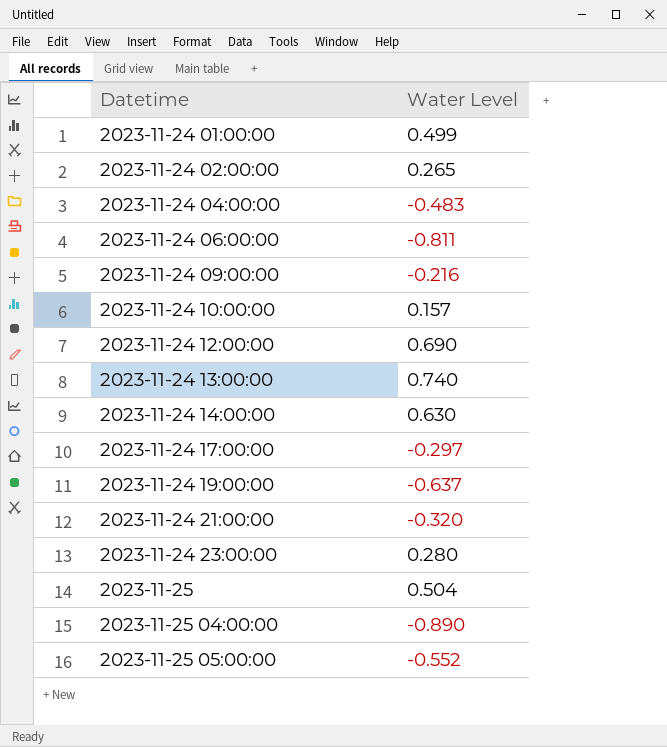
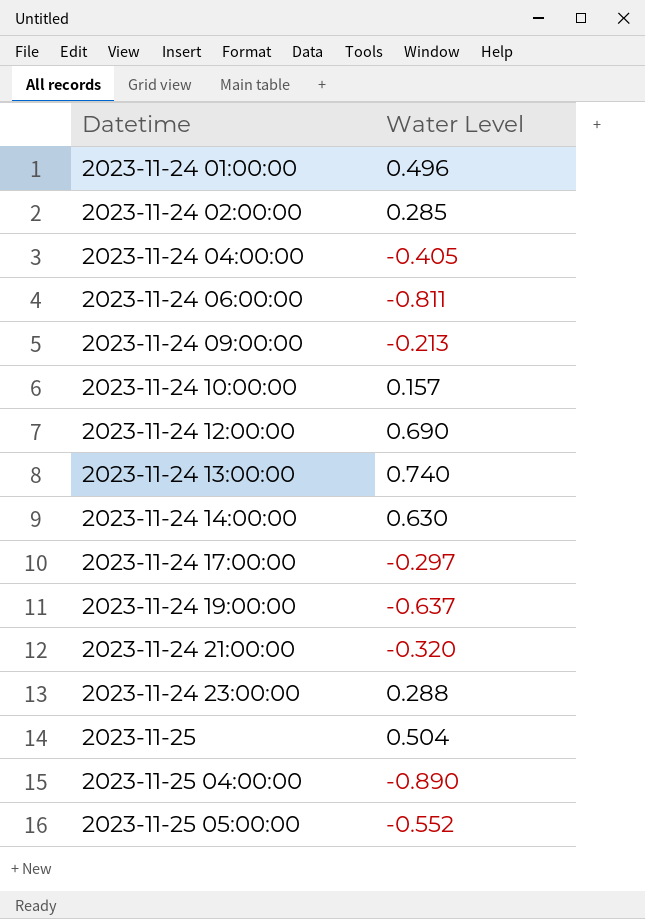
2023-11-24 01:00:00 | Water Level: 0.499 -> 0.496
2023-11-24 02:00:00 | Water Level: 0.265 -> 0.285
2023-11-24 04:00:00 | Water Level: -0.483 -> -0.405
2023-11-24 09:00:00 | Water Level: -0.216 -> -0.213
2023-11-24 23:00:00 | Water Level: 0.280 -> 0.288

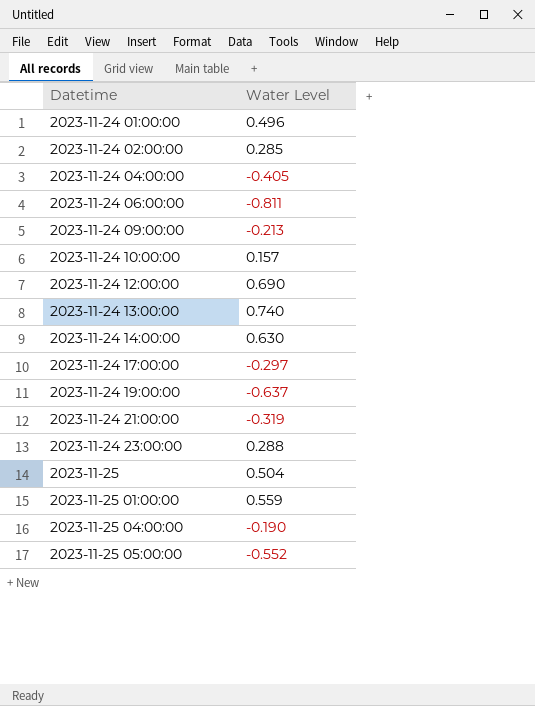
2023-11-24 21:00:00 | Water Level: -0.320 -> -0.319
row 2023-11-25 01:00:00: none -> 0.559
2023-11-25 04:00:00 | Water Level: -0.890 -> -0.190

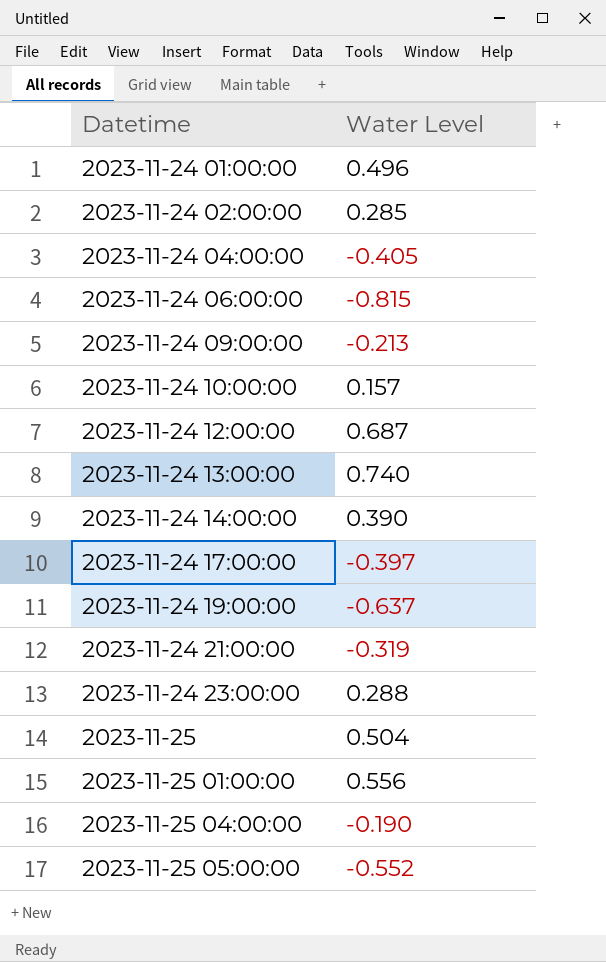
2023-11-24 06:00:00 | Water Level: -0.811 -> -0.815
2023-11-24 12:00:00 | Water Level: 0.690 -> 0.687
2023-11-24 14:00:00 | Water Level: 0.630 -> 0.390
2023-11-24 17:00:00 | Water Level: -0.297 -> -0.397
2023-11-25 01:00:00 | Water Level: 0.559 -> 0.556

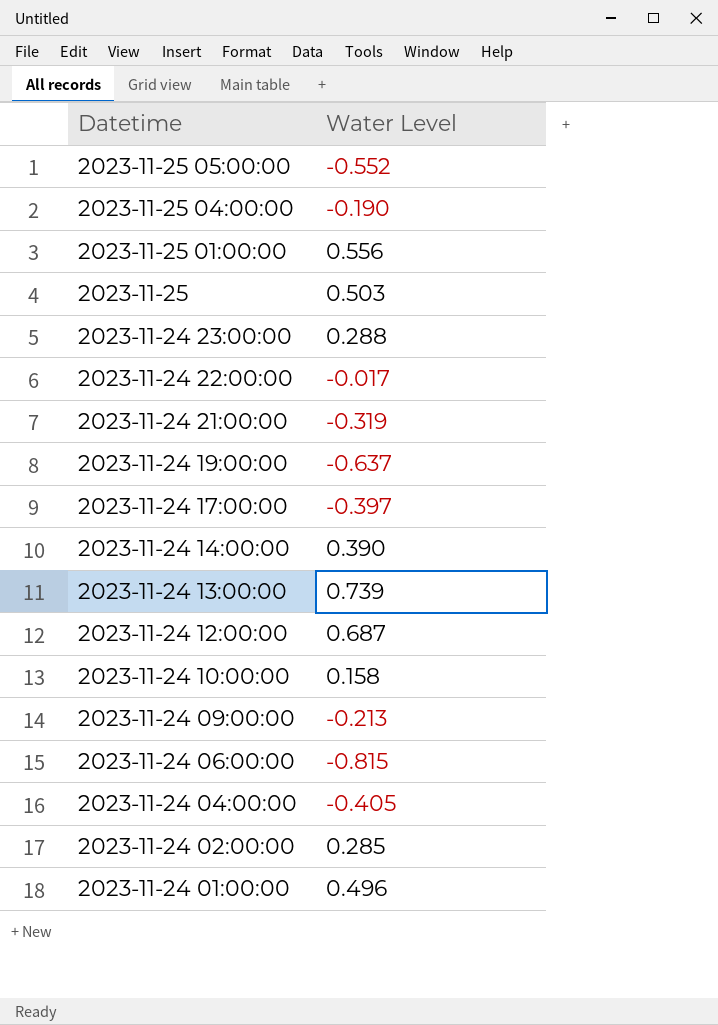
row order: Datetime ascending -> Datetime descending
2023-11-25 | Water Level: 0.504 -> 0.503
row 2023-11-24 22:00:00: none -> -0.017
2023-11-24 13:00:00 | Water Level: 0.740 -> 0.739
2023-11-24 10:00:00 | Water Level: 0.157 -> 0.158

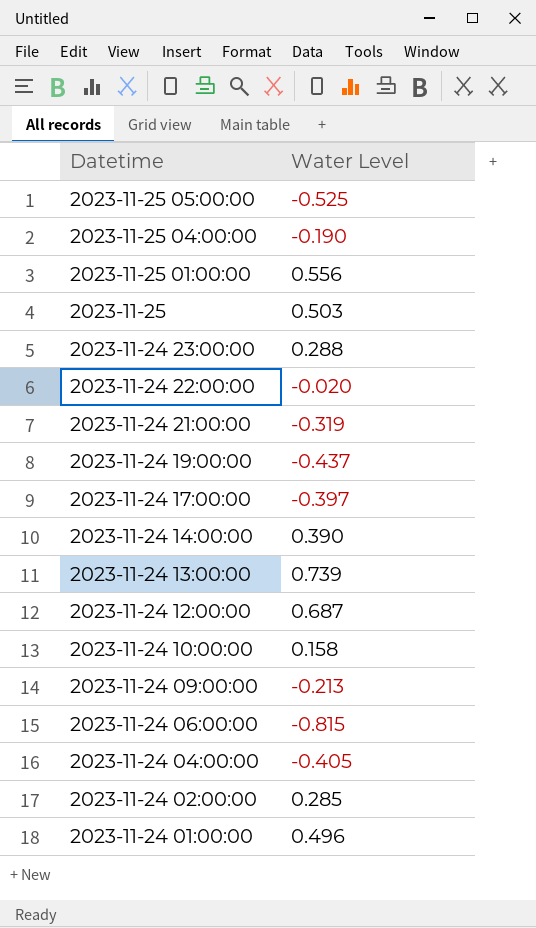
2023-11-25 05:00:00 | Water Level: -0.552 -> -0.525
2023-11-24 22:00:00 | Water Level: -0.017 -> -0.020
2023-11-24 19:00:00 | Water Level: -0.637 -> -0.437

